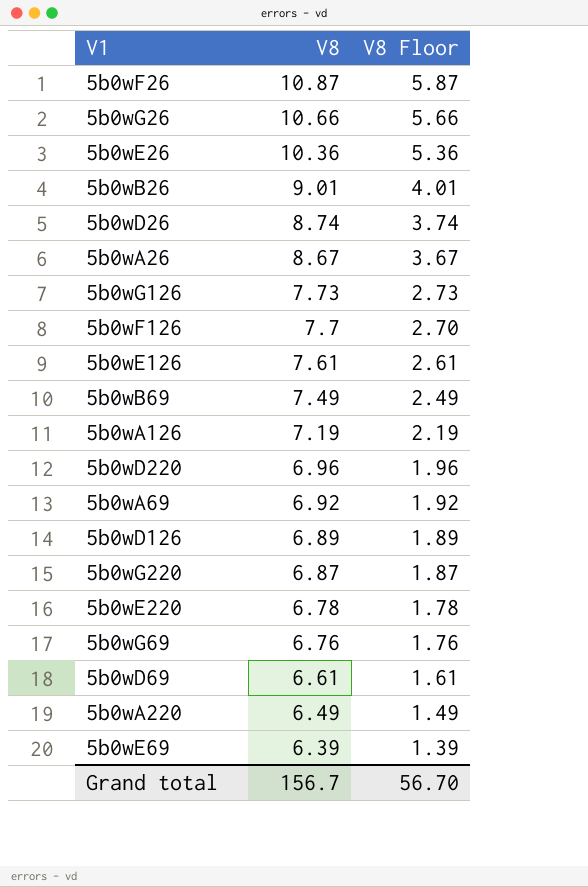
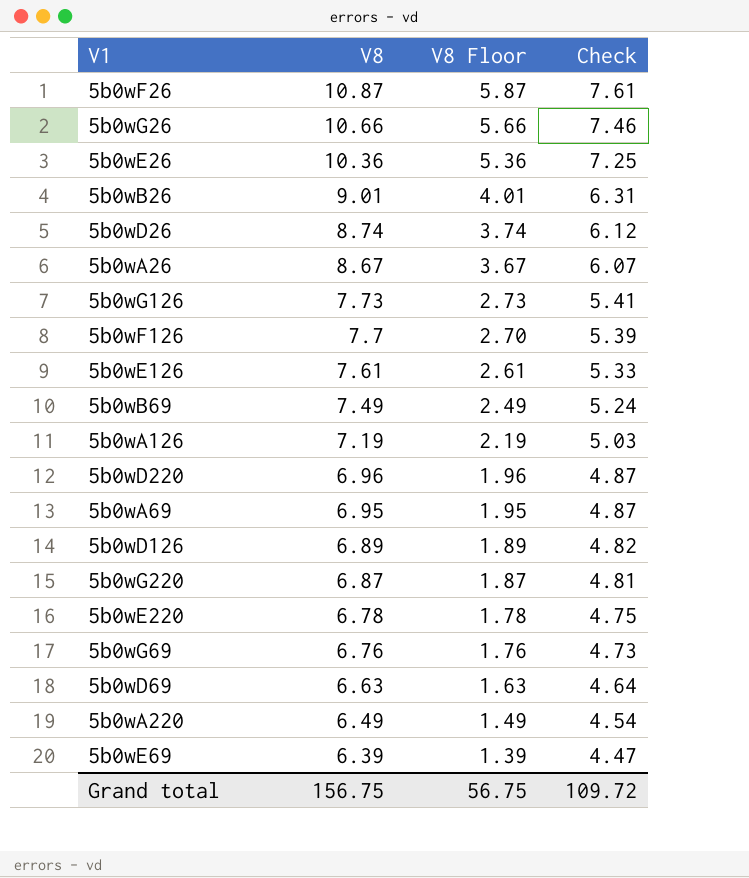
column Check | formula: none -> [V8] * 0.7
5b0wA69 | V8: 6.92 -> 6.95
5b0wA69 | V8 Floor: 1.92 -> 1.95
5b0wD69 | V8: 6.61 -> 6.63
5b0wD69 | V8 Floor: 1.61 -> 1.63
Grand total | V8: 156.7 -> 156.75
Grand total | V8 Floor: 56.70 -> 56.75

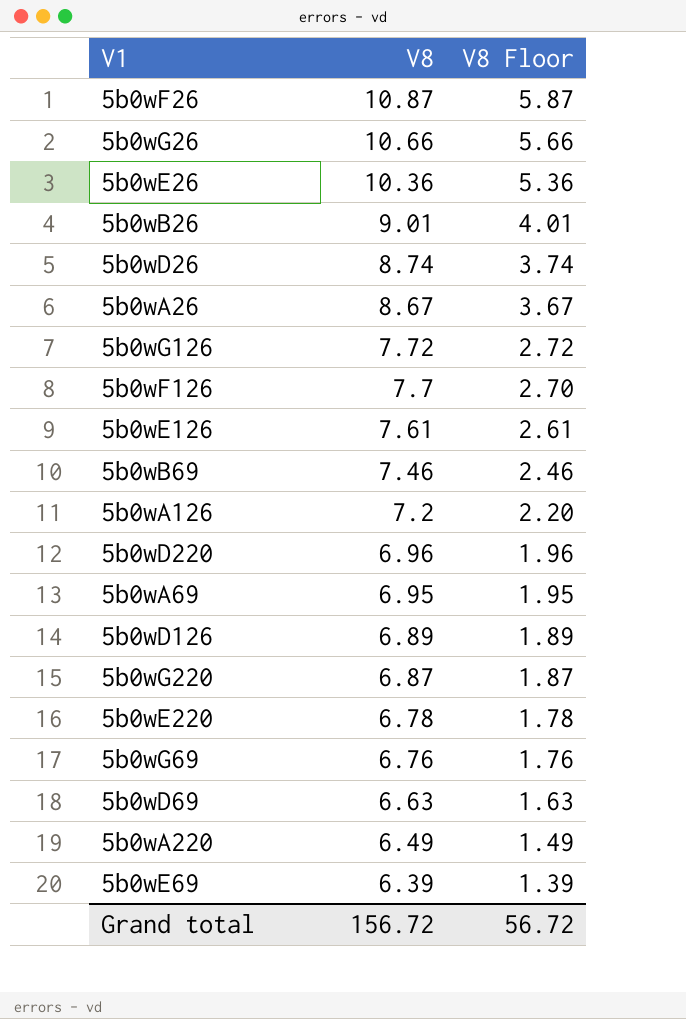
column Check | formula: [V8] * 0.7 -> none
5b0wG126 | V8: 7.73 -> 7.72
5b0wG126 | V8 Floor: 2.73 -> 2.72
5b0wB69 | V8: 7.49 -> 7.46
5b0wB69 | V8 Floor: 2.49 -> 2.46
5b0wA126 | V8: 7.19 -> 7.2
5b0wA126 | V8 Floor: 2.19 -> 2.20
Grand total | V8: 156.75 -> 156.72
Grand total | V8 Floor: 56.75 -> 56.72

